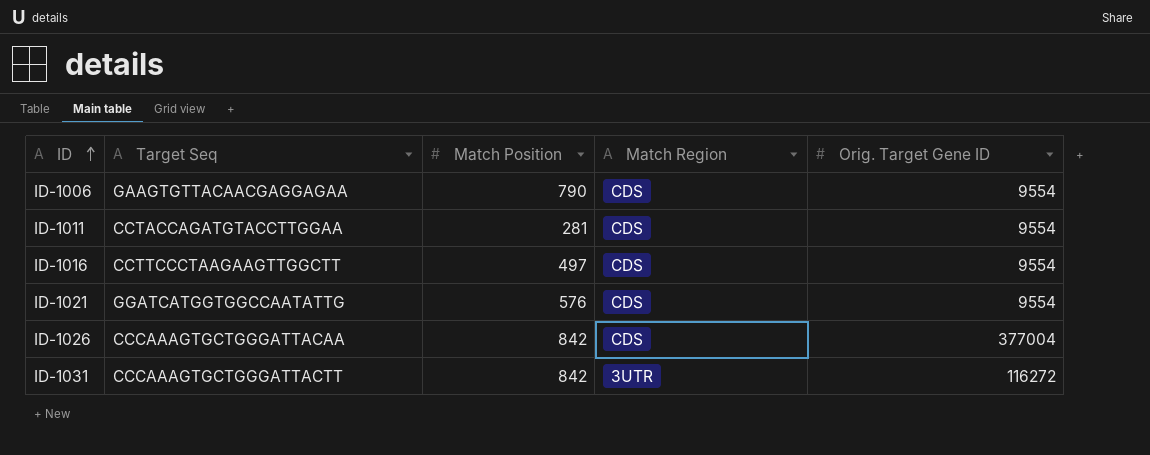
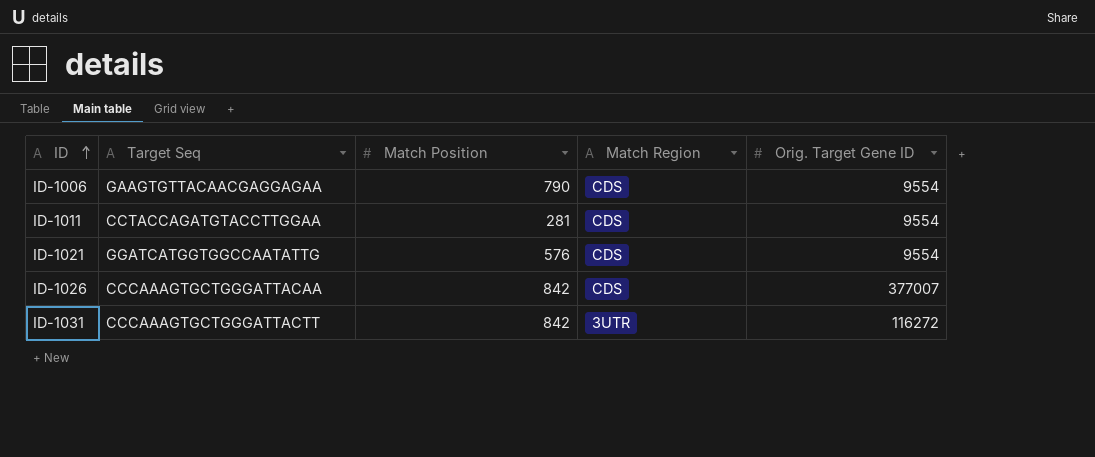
row ID-1016: CCTTCCCTAAGAAGTTGGCTT | 497 | CDS | 9554 -> none
ID-1026 | Orig. Target Gene ID: 377004 -> 377007

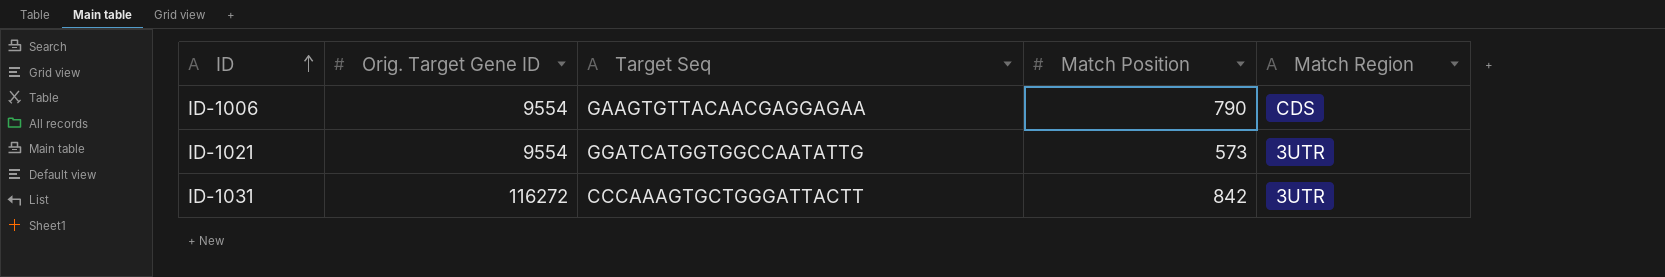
column Orig. Target Gene ID | position: 5 -> 2
row ID-1011: CCTACCAGATGTACCTTGGAA | 281 | CDS | 9554 -> none
row ID-1026: CCCAAAGTGCTGGGATTACAA | 842 | CDS | 377007 -> none
ID-1021 | Match Position: 576 -> 573
ID-1021 | Match Region: CDS -> 3UTR

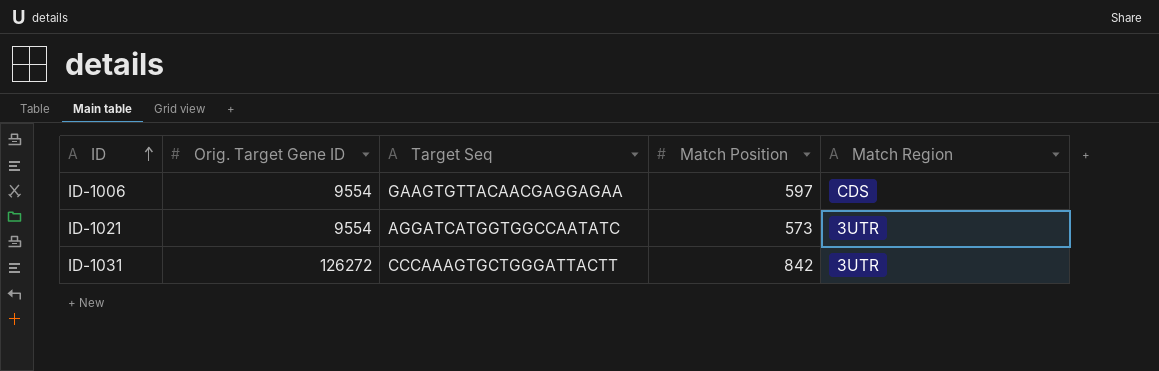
ID-1006 | Match Position: 790 -> 597
ID-1021 | Target Seq: GGATCATGGTGGCCAATATTG -> AGGATCATGGTGGCCAATATC
ID-1031 | Orig. Target Gene ID: 116272 -> 126272

